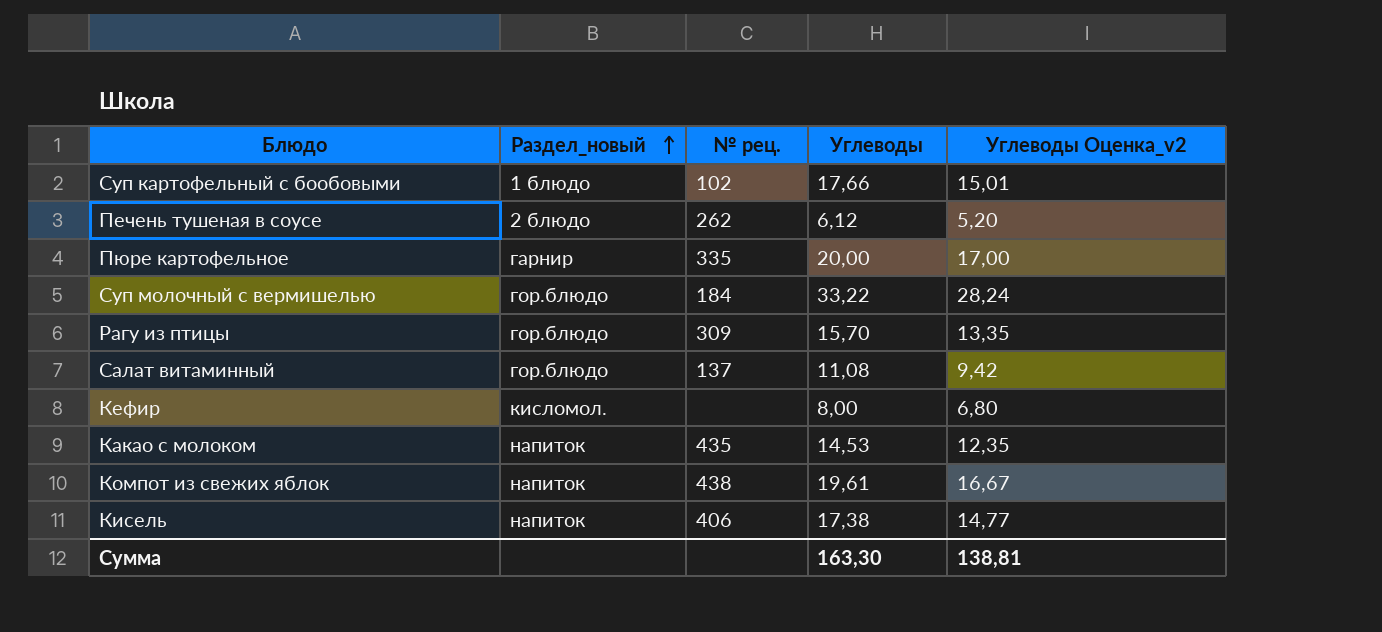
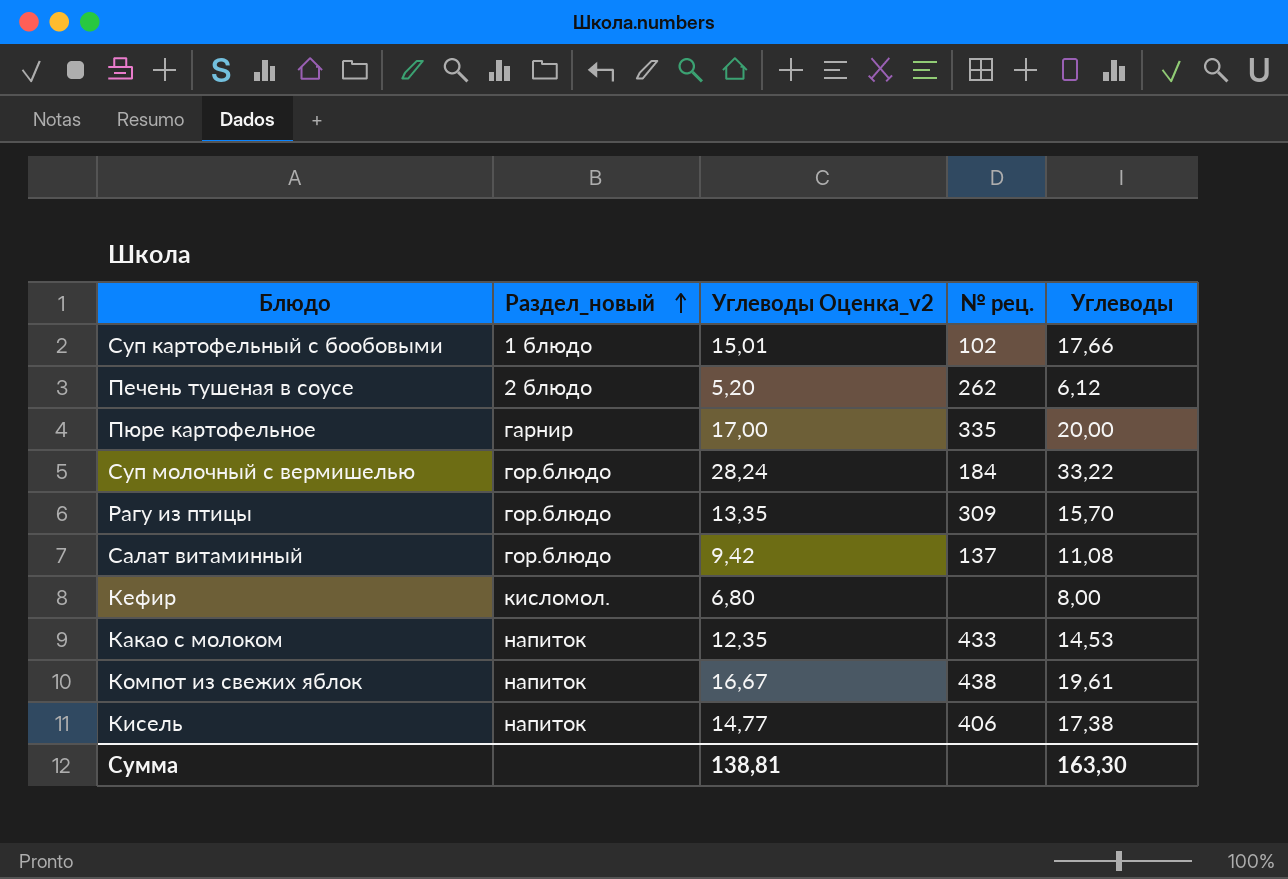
column Углеводы Оценка_v2 | position: 5 -> 3
Какао с молоком | № рец.: 435 -> 433

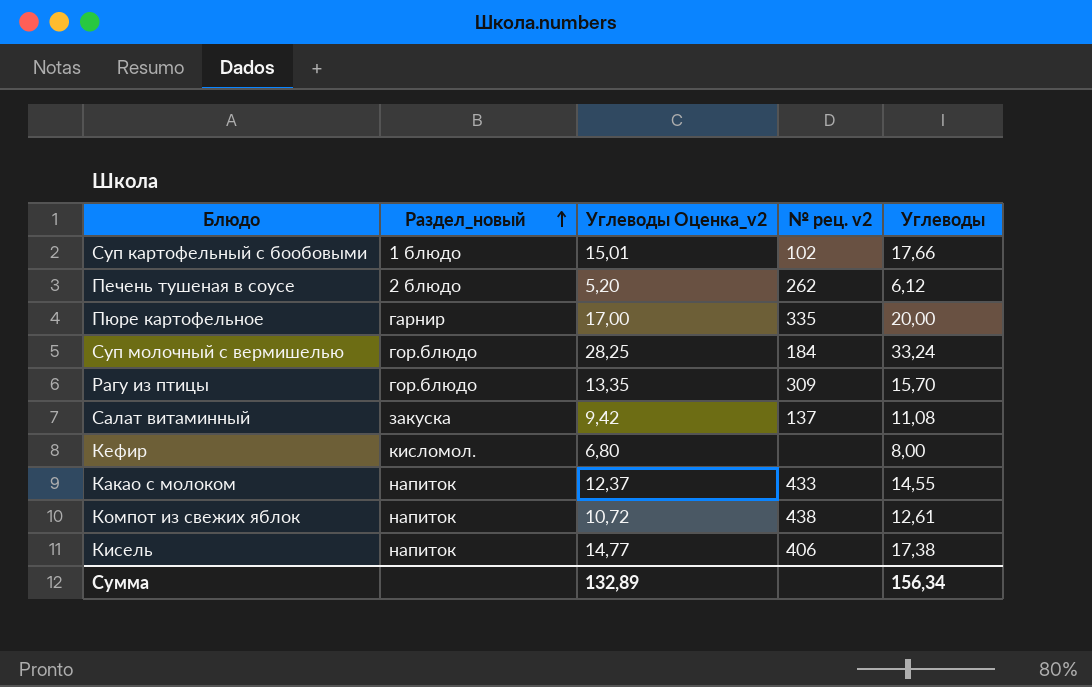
column name: № рец. -> № рец. v2
Суп молочный с вермишелью | Углеводы Оценка_v2: 28,24 -> 28,25
Суп молочный с вермишелью | Углеводы: 33,22 -> 33,24
Салат витаминный | Раздел_новый: гор.блюдо -> закуска
Какао с молоком | Углеводы Оценка_v2: 12,35 -> 12,37
Какао с молоком | Углеводы: 14,53 -> 14,55
Компот из свежих яблок | Углеводы Оценка_v2: 16,67 -> 10,72
Компот из свежих яблок | Углеводы: 19,61 -> 12,61
Сумма | Углеводы Оценка_v2: 138,81 -> 132,89
Сумма | Углеводы: 163,30 -> 156,34

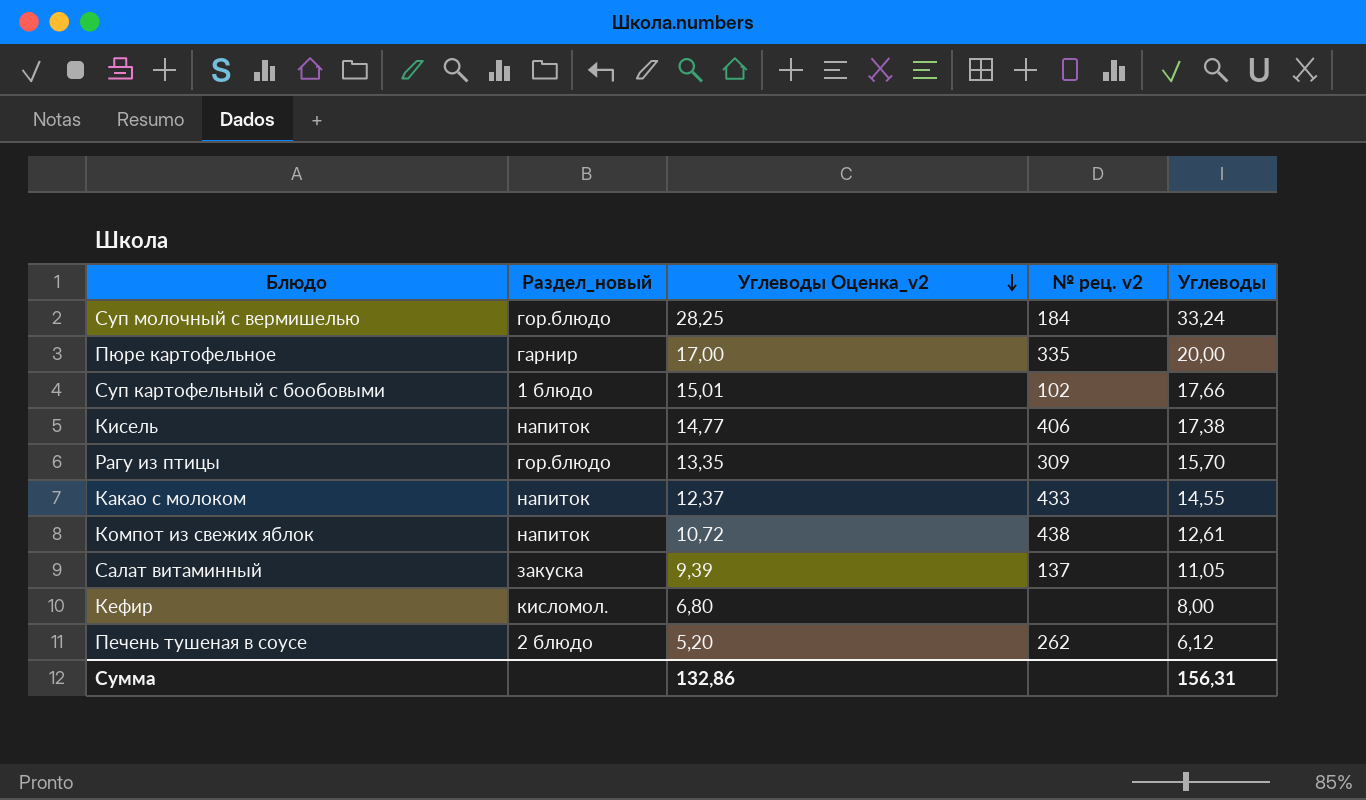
row order: Раздел_новый ascending -> Углеводы Оценка_v2 descending
Салат витаминный | Углеводы Оценка_v2: 9,42 -> 9,39
Салат витаминный | Углеводы: 11,08 -> 11,05
Сумма | Углеводы Оценка_v2: 132,89 -> 132,86
Сумма | Углеводы: 156,34 -> 156,31

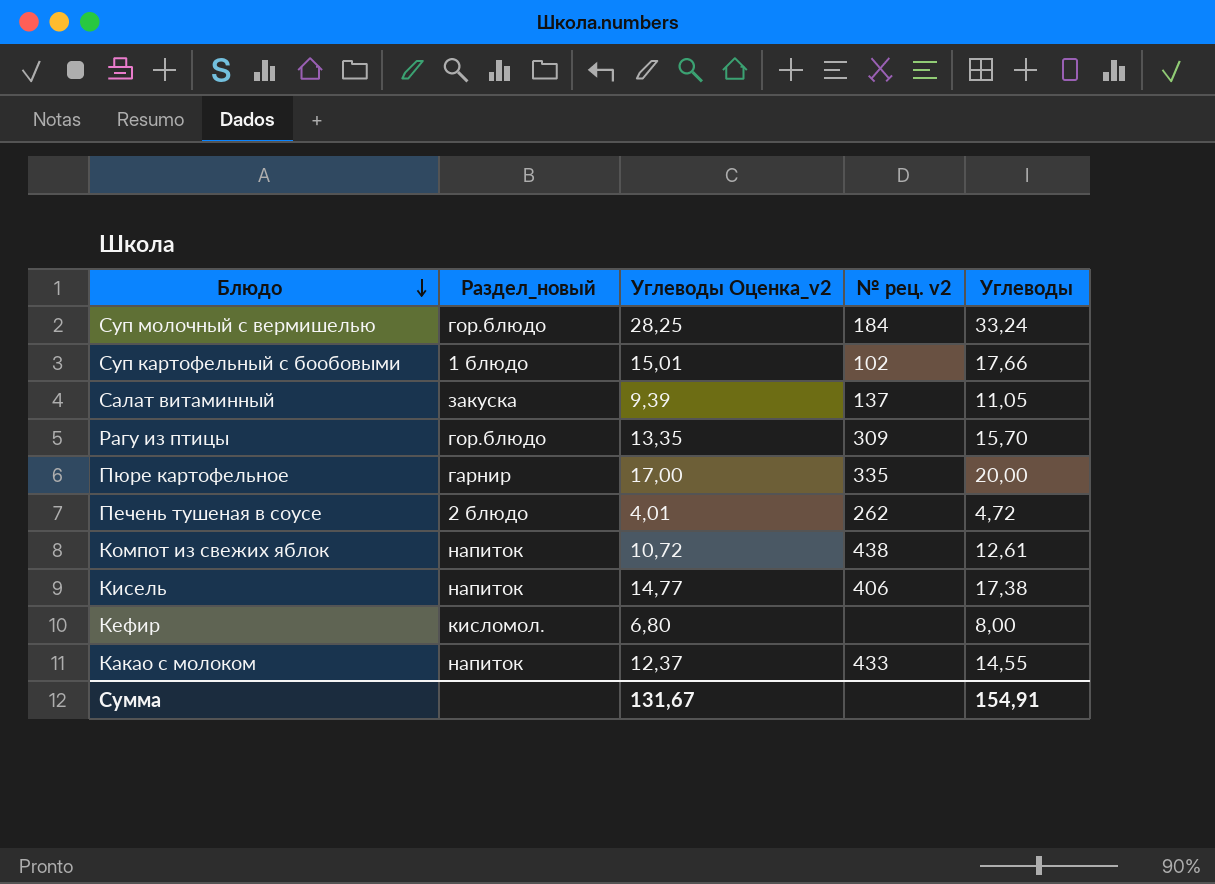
row order: Углеводы Оценка_v2 descending -> Блюдо descending
Печень тушеная в соусе | Углеводы Оценка_v2: 5,20 -> 4,01
Печень тушеная в соусе | Углеводы: 6,12 -> 4,72
Сумма | Углеводы Оценка_v2: 132,86 -> 131,67
Сумма | Углеводы: 156,31 -> 154,91

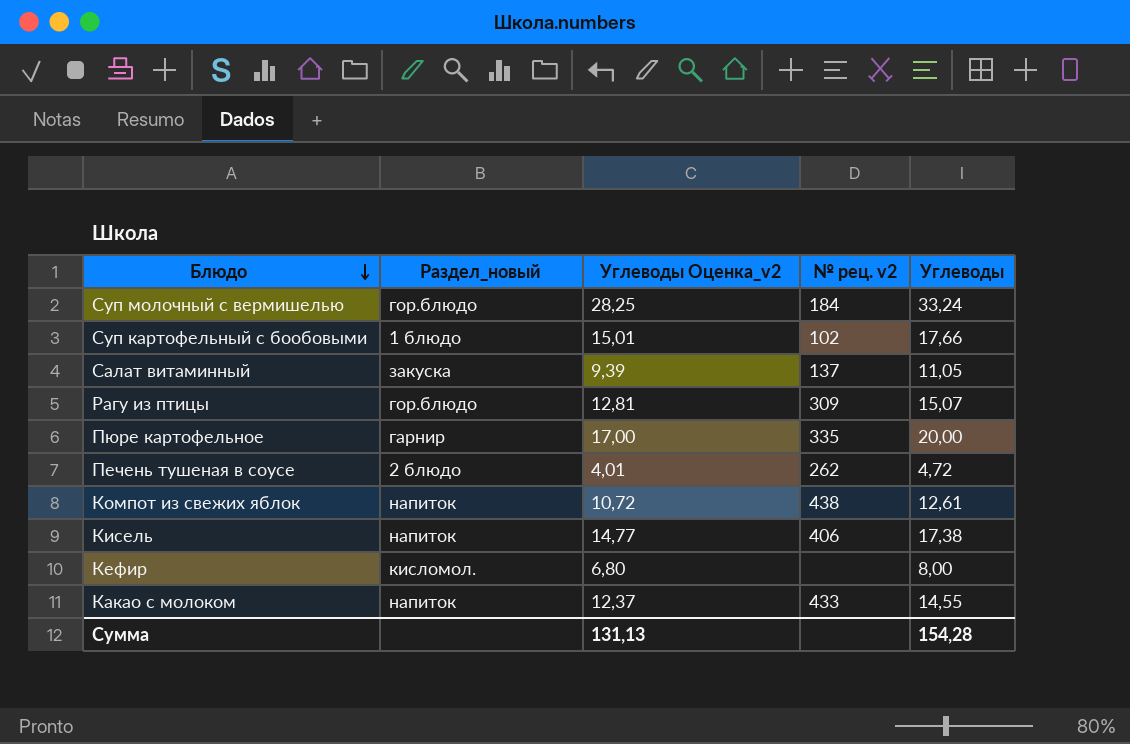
Рагу из птицы | Углеводы Оценка_v2: 13,35 -> 12,81
Рагу из птицы | Углеводы: 15,70 -> 15,07
Сумма | Углеводы Оценка_v2: 131,67 -> 131,13
Сумма | Углеводы: 154,91 -> 154,28

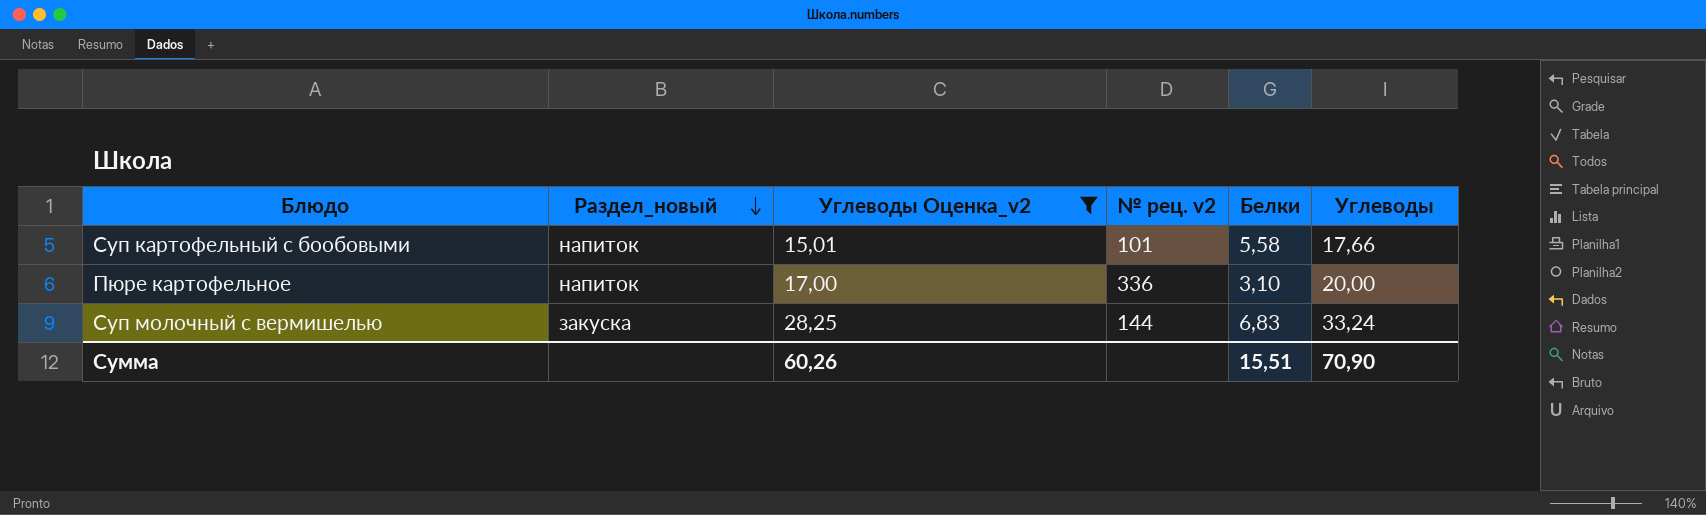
filter: none -> Углеводы Оценка_v2 >= 15,01
row order: Блюдо descending -> Раздел_новый descending
column Белки | position: none -> 5
Суп картофельный с бообовыми | Раздел_новый: 1 блюдо -> напиток
Суп картофельный с бообовыми | № рец. v2: 102 -> 101
Пюре картофельное | Раздел_новый: гарнир -> напиток
Пюре картофельное | № рец. v2: 335 -> 336
Суп молочный с вермишелью | Раздел_новый: гор.блюдо -> закуска
Суп молочный с вермишелью | № рец. v2: 184 -> 144
Сумма | Углеводы Оценка_v2: 131,13 -> 60,26
Сумма | Углеводы: 154,28 -> 70,90

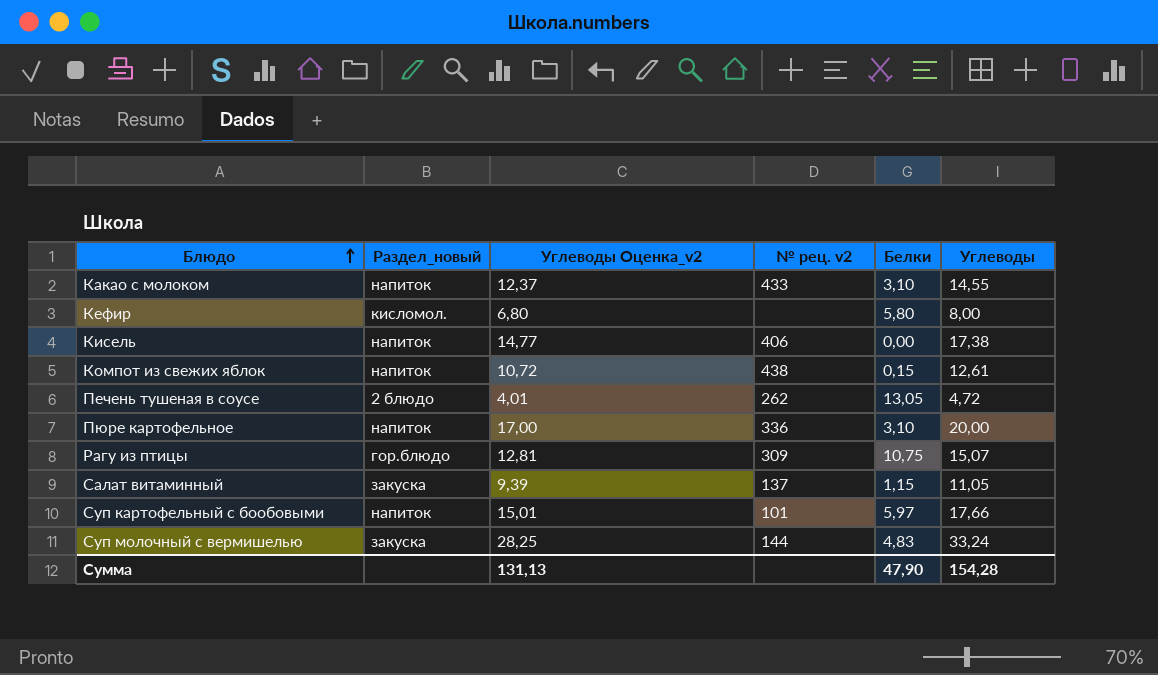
filter: Углеводы Оценка_v2 >= 15,01 -> none
row order: Раздел_новый descending -> Блюдо ascending
Суп картофельный с бообовыми | Белки: 5,58 -> 5,97
Суп молочный с вермишелью | Белки: 6,83 -> 4,83
Сумма | Углеводы Оценка_v2: 60,26 -> 131,13
Сумма | Белки: 15,51 -> 47,90
Сумма | Углеводы: 70,90 -> 154,28

